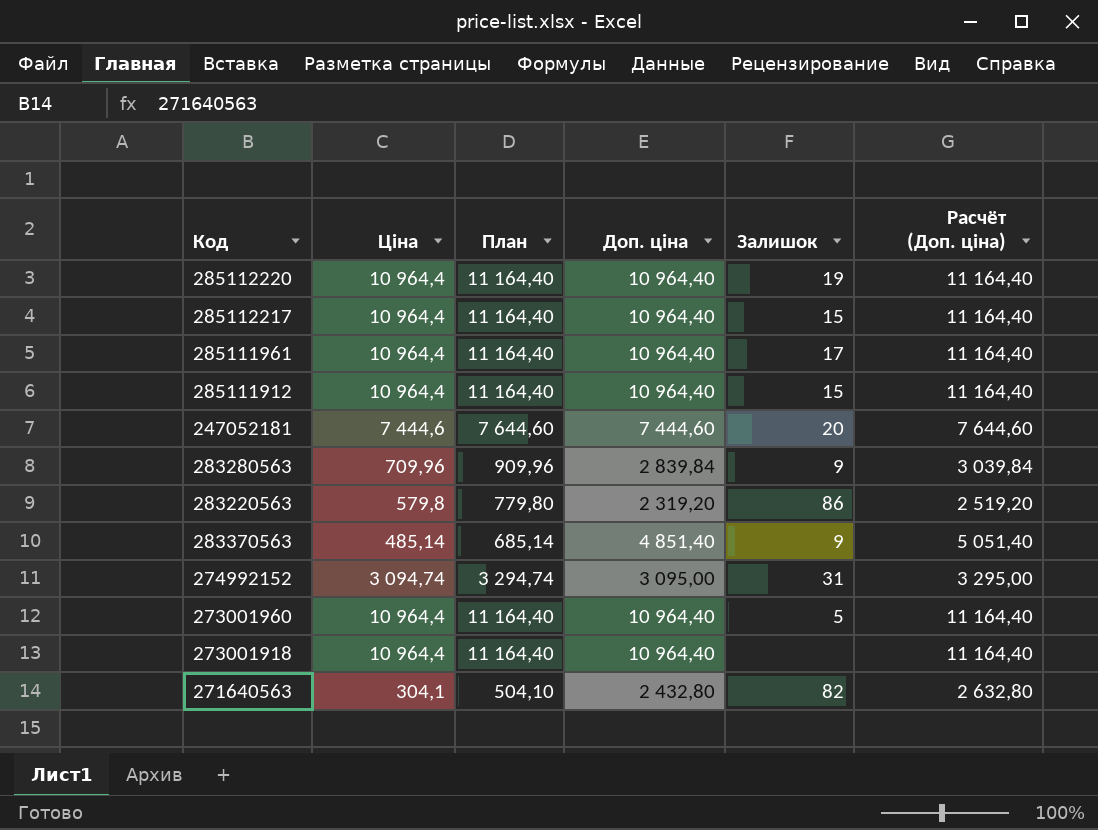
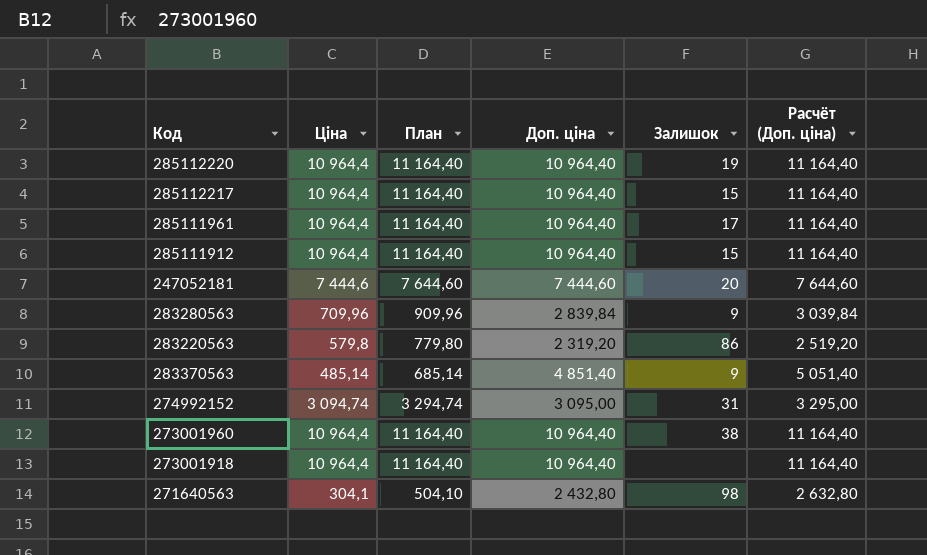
273001960 | Залишок: 5 -> 38
271640563 | Залишок: 82 -> 98

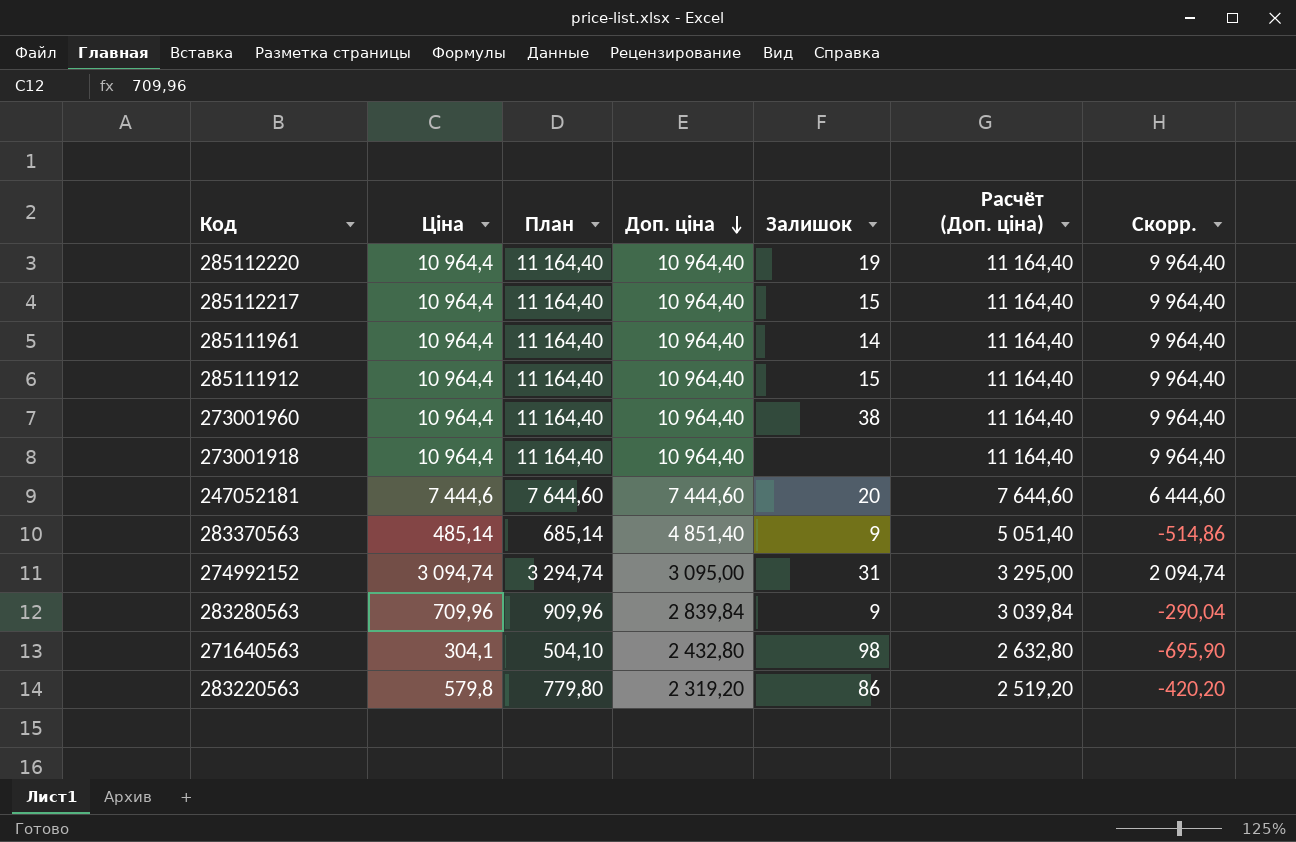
row order: none -> Доп. ціна descending
column Скорр. | formula: none -> [Ціна] - 1000
285111961 | Залишок: 17 -> 14

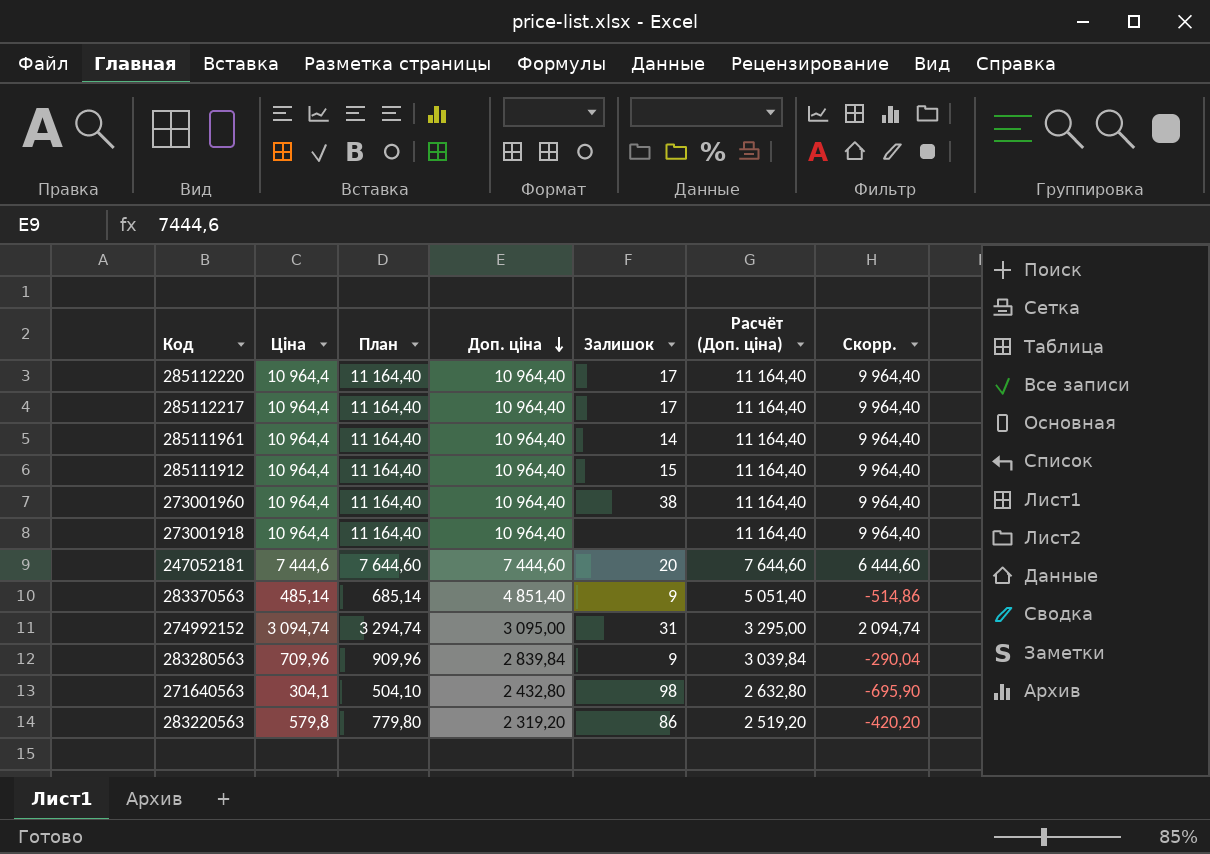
285112220 | Залишок: 19 -> 17
285112217 | Залишок: 15 -> 17

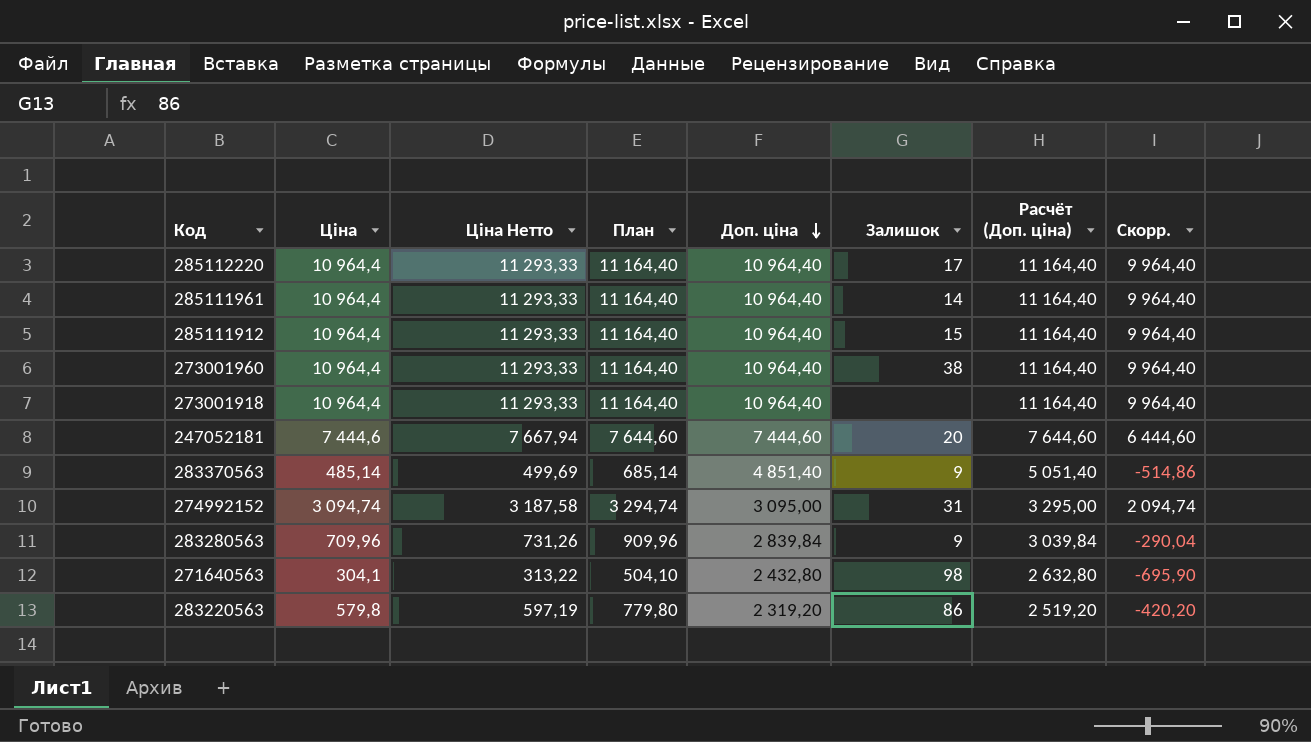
column Ціна Нетто | formula: none -> [Ціна] * 1,03
row 285112217: 10 964,4 | 11 164,40 | 10 964,40 | 17 | 11 164,40 | 9 964,40 -> none

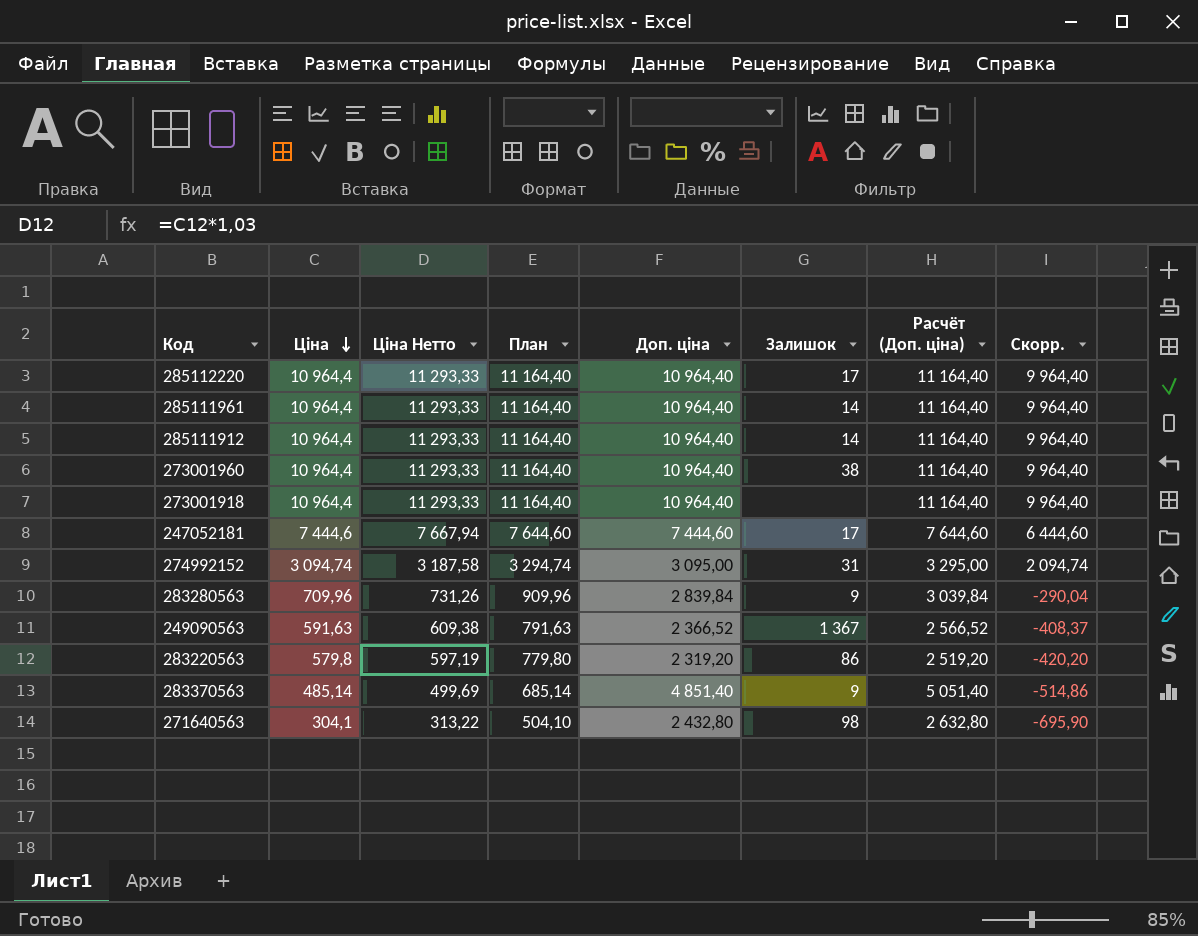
row order: Доп. ціна descending -> Ціна descending
285111912 | Залишок: 15 -> 14
247052181 | Залишок: 20 -> 17
row 249090563: none -> 591,63 | 609,38 | 791,63 | 2 366,52 | 1 367 | 2 566,52 | -408,37

